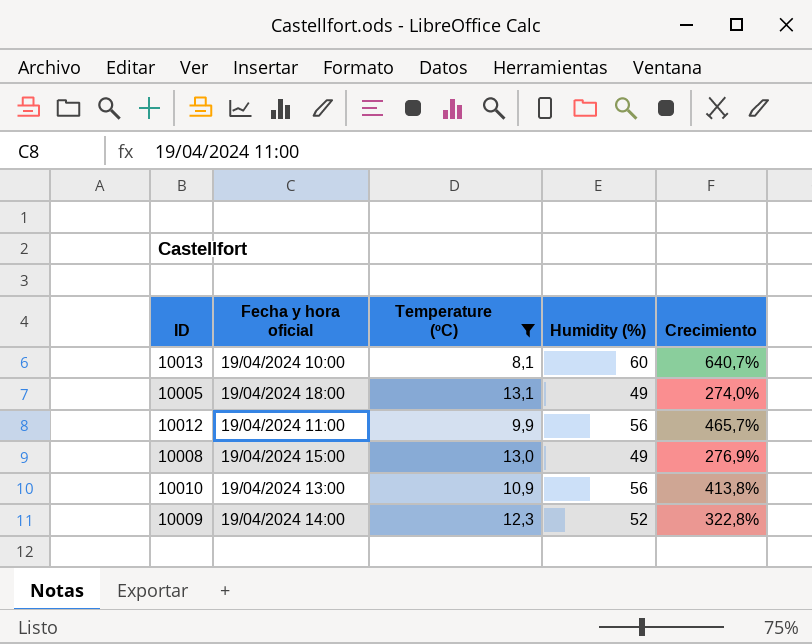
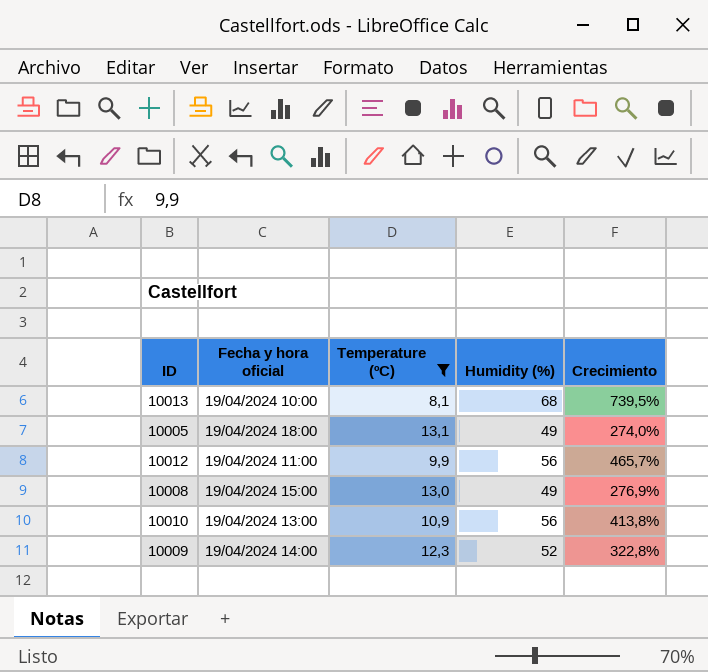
10013 | Humidity (%): 60 -> 68
10013 | Crecimiento: 640,7% -> 739,5%

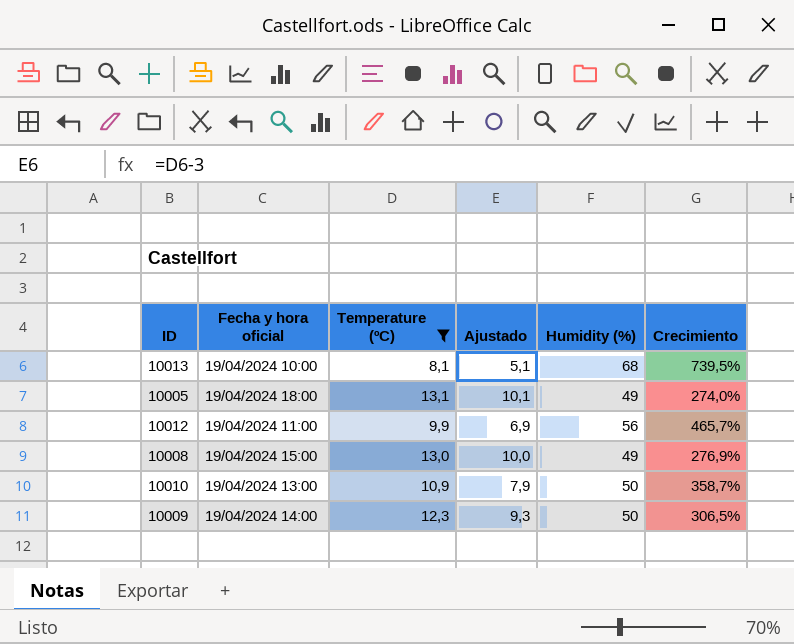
column Ajustado | formula: none -> [Temperature (ºC)] - 3
10010 | Humidity (%): 56 -> 50
10010 | Crecimiento: 413,8% -> 358,7%
10009 | Humidity (%): 52 -> 50
10009 | Crecimiento: 322,8% -> 306,5%

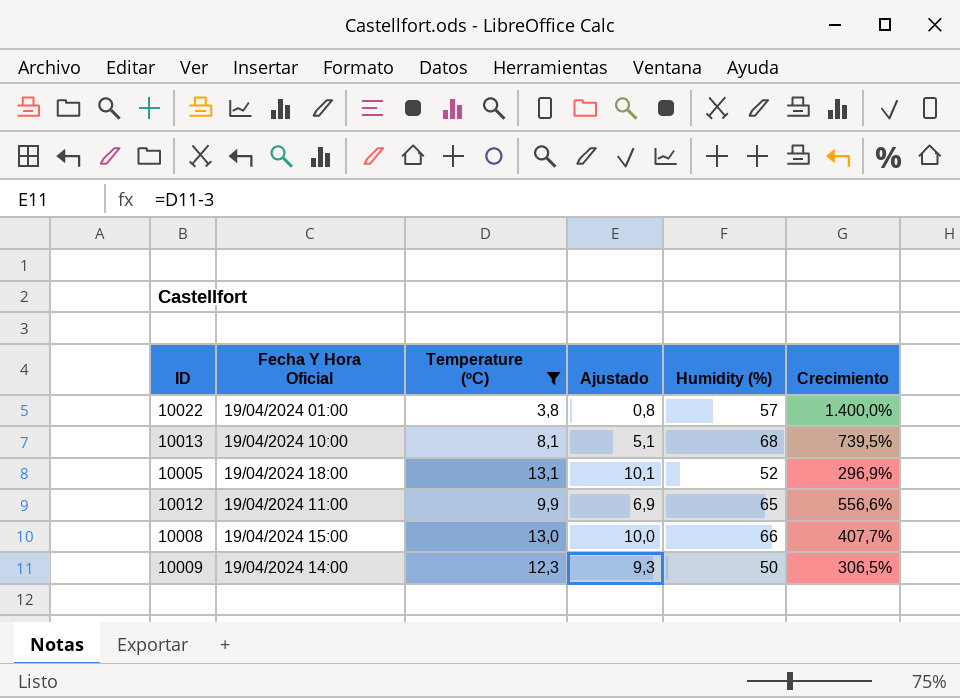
column name: Fecha y hora oficial -> Fecha Y Hora Oficial
row 10010: 19/04/2024 13:00 | 10,9 | 7,9 | 50 | 358,7% -> none
row 10022: none -> 19/04/2024 01:00 | 3,8 | 0,8 | 57 | 1.400,0%
10005 | Humidity (%): 49 -> 52
10005 | Crecimiento: 274,0% -> 296,9%
10012 | Humidity (%): 56 -> 65
10012 | Crecimiento: 465,7% -> 556,6%
10008 | Humidity (%): 49 -> 66
10008 | Crecimiento: 276,9% -> 407,7%

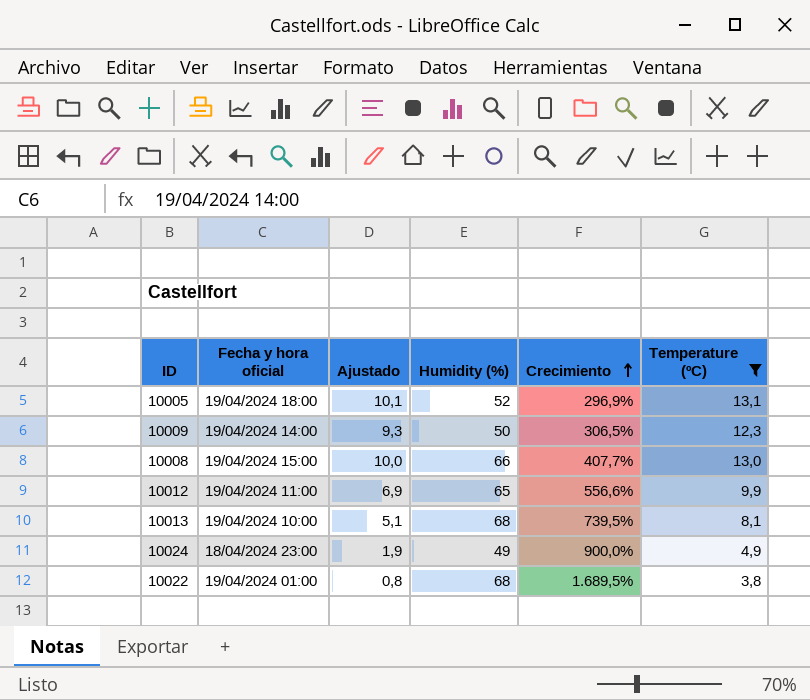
row order: none -> Crecimiento ascending
column name: Fecha Y Hora Oficial -> Fecha y hora oficial
column Temperature (ºC) | position: 3 -> 6
row 10024: none -> 18/04/2024 23:00 | 1,9 | 49 | 900,0% | 4,9
10022 | Humidity (%): 57 -> 68
10022 | Crecimiento: 1.400,0% -> 1.689,5%

